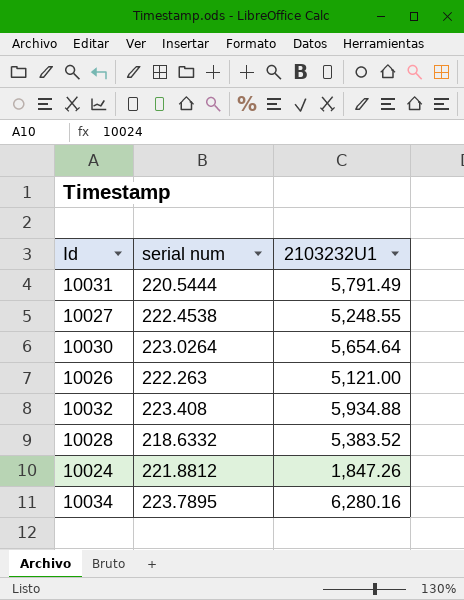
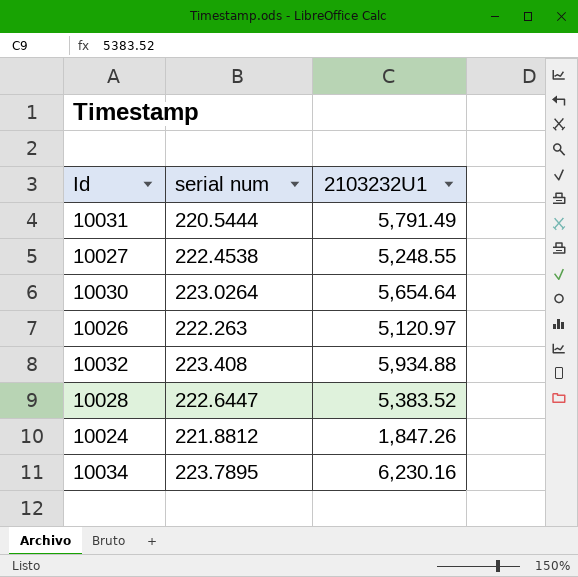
10026 | 2103232U1: 5,121.00 -> 5,120.97
10028 | serial num: 218.6332 -> 222.6447
10034 | 2103232U1: 6,280.16 -> 6,230.16

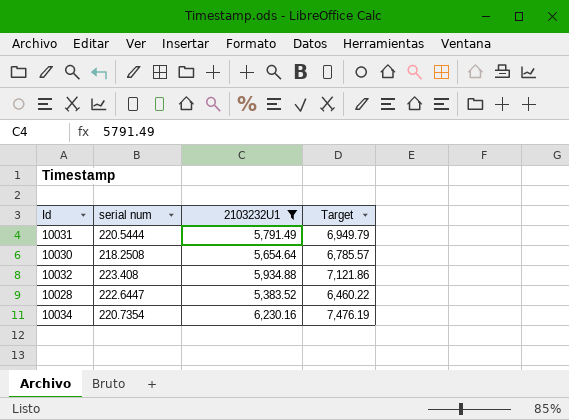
filter: none -> 2103232U1 >= 5,383.52
column Target | formula: none -> [2103232U1] * 1.2
10030 | serial num: 223.0264 -> 218.2508
10034 | serial num: 223.7895 -> 220.7354

